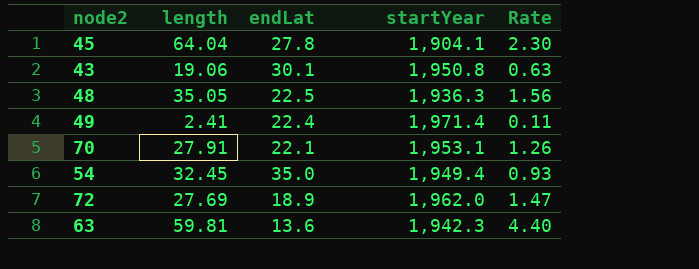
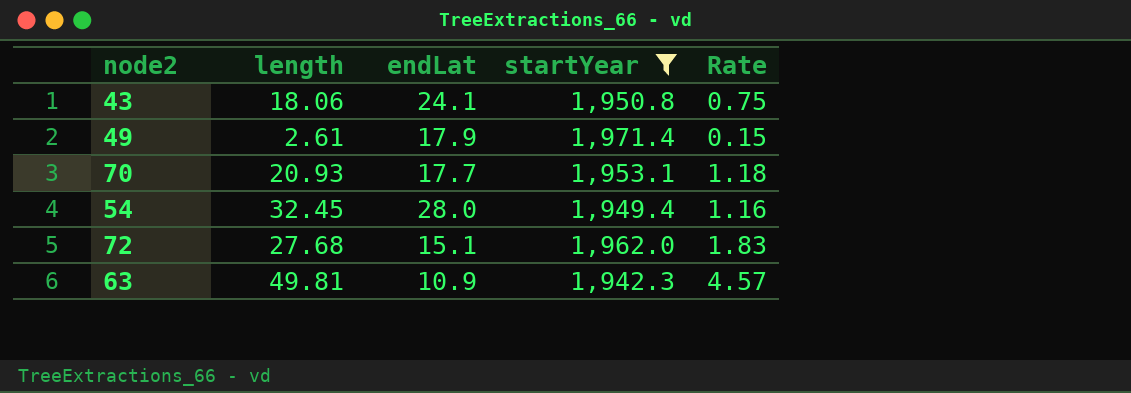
filter: none -> startYear >= 1,942.3
43 | length: 19.06 -> 18.06
43 | endLat: 30.1 -> 24.1
43 | Rate: 0.63 -> 0.75
49 | length: 2.41 -> 2.61
49 | endLat: 22.4 -> 17.9
49 | Rate: 0.11 -> 0.15
70 | length: 27.91 -> 20.93
70 | endLat: 22.1 -> 17.7
70 | Rate: 1.26 -> 1.18
54 | endLat: 35.0 -> 28.0
54 | Rate: 0.93 -> 1.16
72 | length: 27.69 -> 27.68
72 | endLat: 18.9 -> 15.1
72 | Rate: 1.47 -> 1.83
63 | length: 59.81 -> 49.81
63 | endLat: 13.6 -> 10.9
63 | Rate: 4.40 -> 4.57

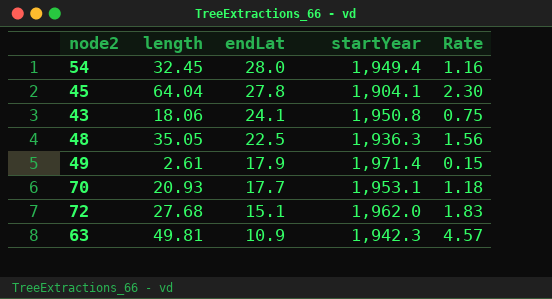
filter: startYear >= 1,942.3 -> none
row order: none -> endLat descending

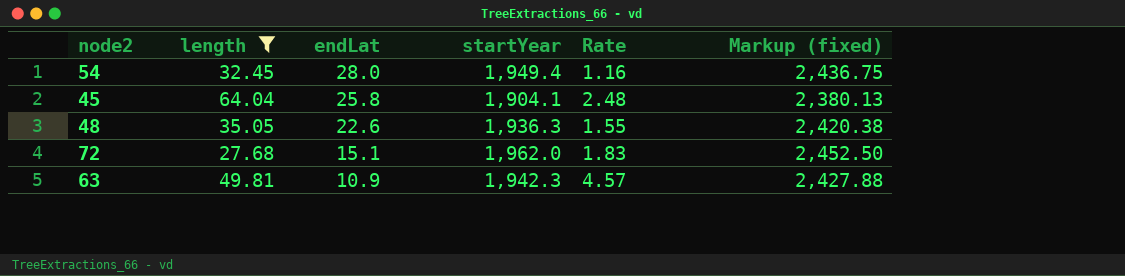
filter: none -> length >= 27.68
column Markup (fixed) | formula: none -> [startYear] * 1.25
45 | endLat: 27.8 -> 25.8
45 | Rate: 2.30 -> 2.48
48 | endLat: 22.5 -> 22.6
48 | Rate: 1.56 -> 1.55

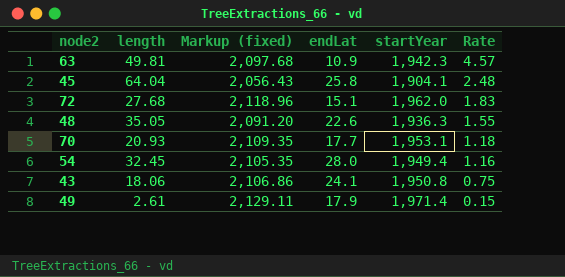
filter: length >= 27.68 -> none
row order: endLat descending -> Rate descending
column Markup (fixed) | formula: [startYear] * 1.25 -> [startYear] * 1.08
column Markup (fixed) | position: 6 -> 3

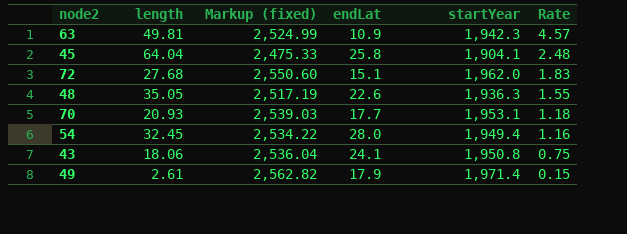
column Markup (fixed) | formula: [startYear] * 1.08 -> [startYear] * 1.3

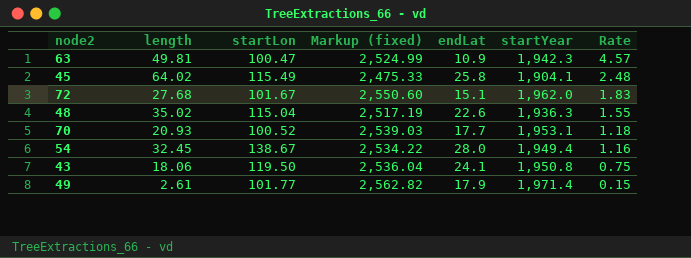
column startLon | position: none -> 3
45 | length: 64.04 -> 64.02
48 | length: 35.05 -> 35.02

